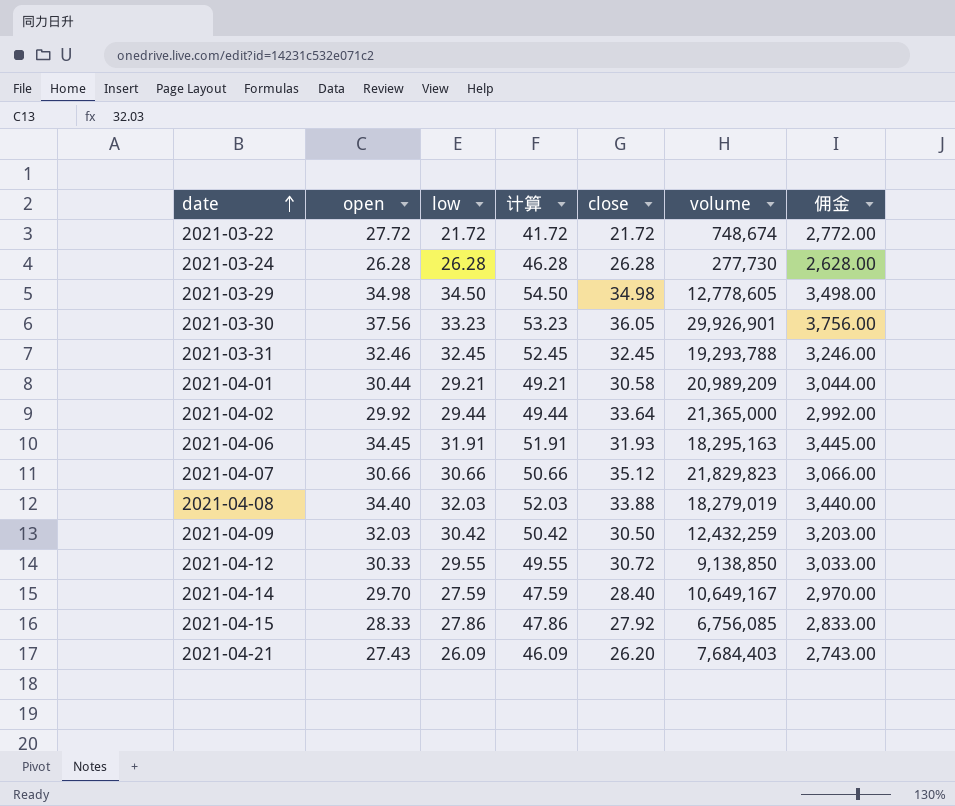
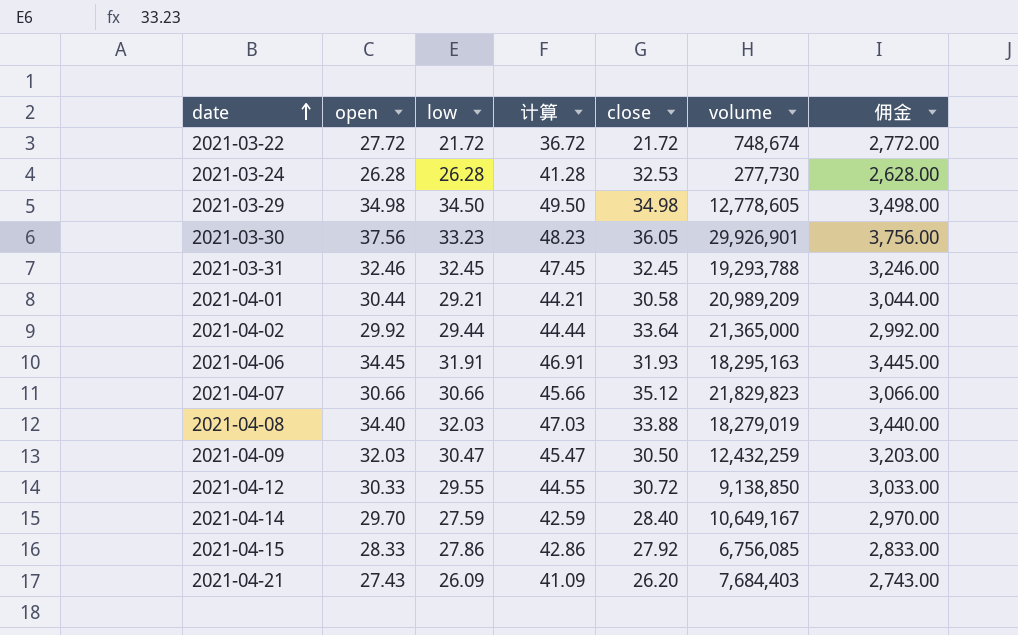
column 计算 | formula: [low] + 20 -> [low] + 15
2021-03-24 | close: 26.28 -> 32.53
2021-04-09 | low: 30.42 -> 30.47

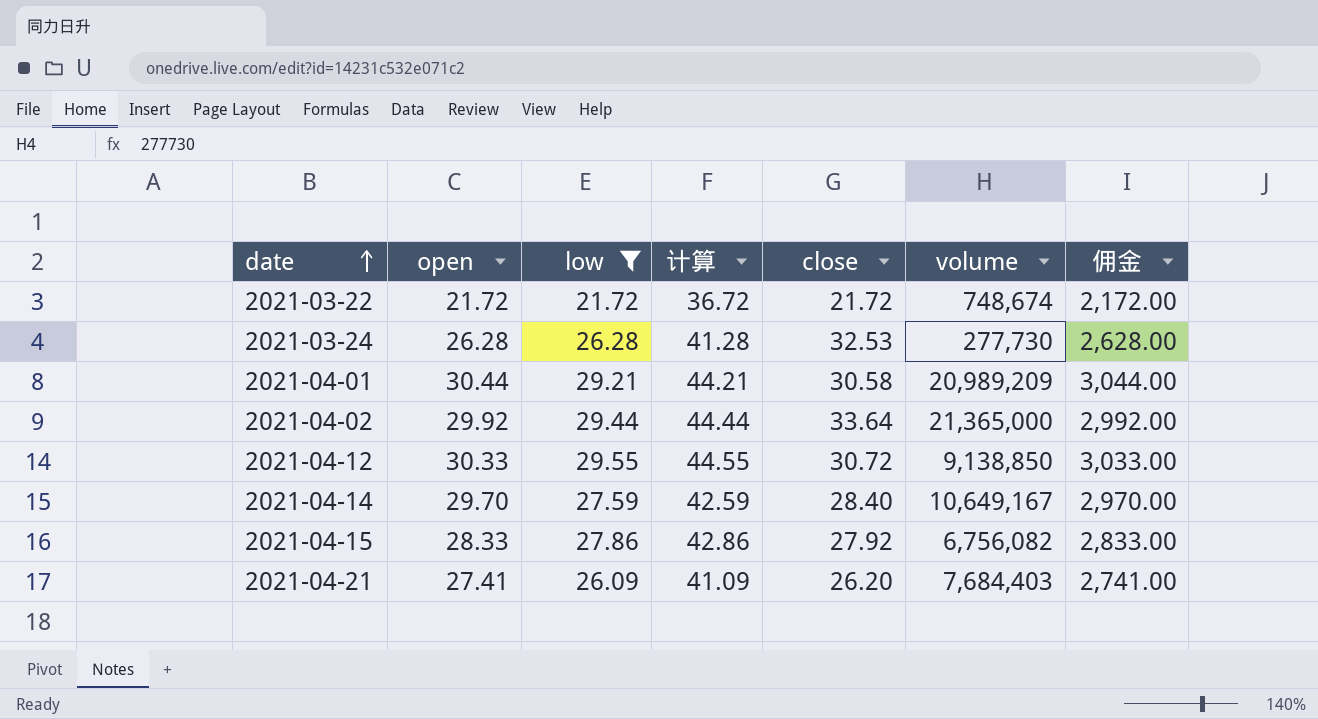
filter: none -> low <= 29.55
2021-03-22 | open: 27.72 -> 21.72
2021-03-22 | 佣金: 2,772.00 -> 2,172.00
2021-04-15 | volume: 6,756,085 -> 6,756,082
2021-04-21 | open: 27.43 -> 27.41
2021-04-21 | 佣金: 2,743.00 -> 2,741.00

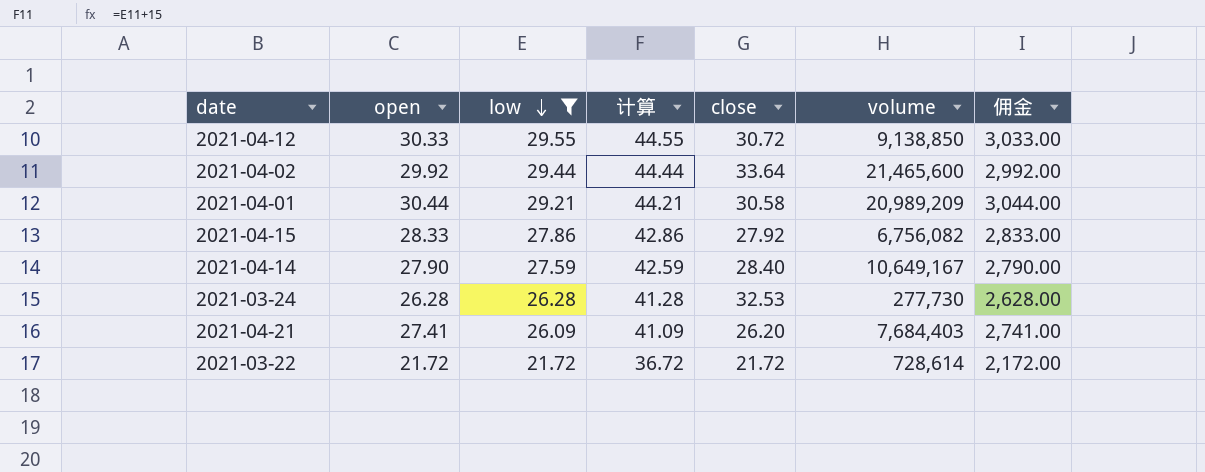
row order: date ascending -> low descending
2021-04-02 | volume: 21,365,000 -> 21,465,600
2021-04-14 | open: 29.70 -> 27.90
2021-04-14 | 佣金: 2,970.00 -> 2,790.00
2021-03-22 | volume: 748,674 -> 728,614

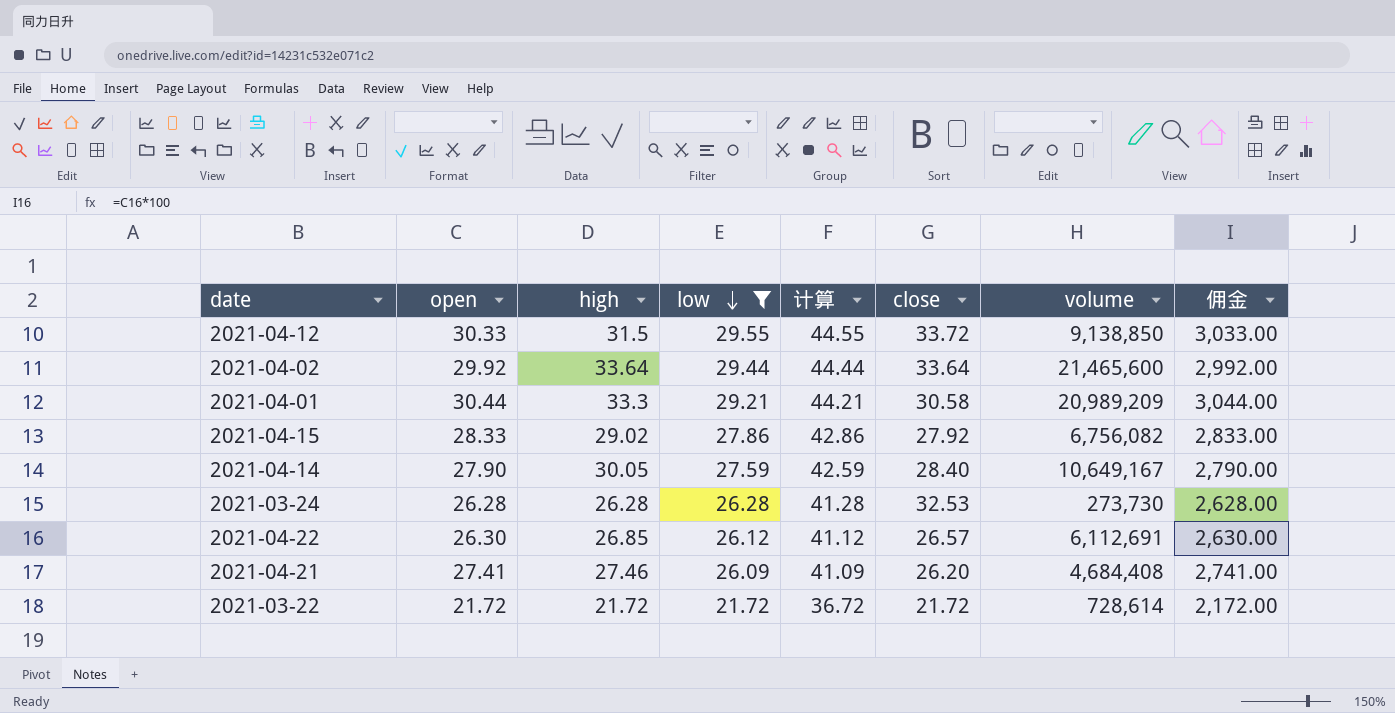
column high | position: none -> 3
2021-04-12 | close: 30.72 -> 33.72
2021-03-24 | volume: 277,730 -> 273,730
row 2021-04-22: none -> 26.30 | 26.85 | 26.12 | 41.12 | 26.57 | 6,112,691 | 2,630.00
2021-04-21 | volume: 7,684,403 -> 4,684,408

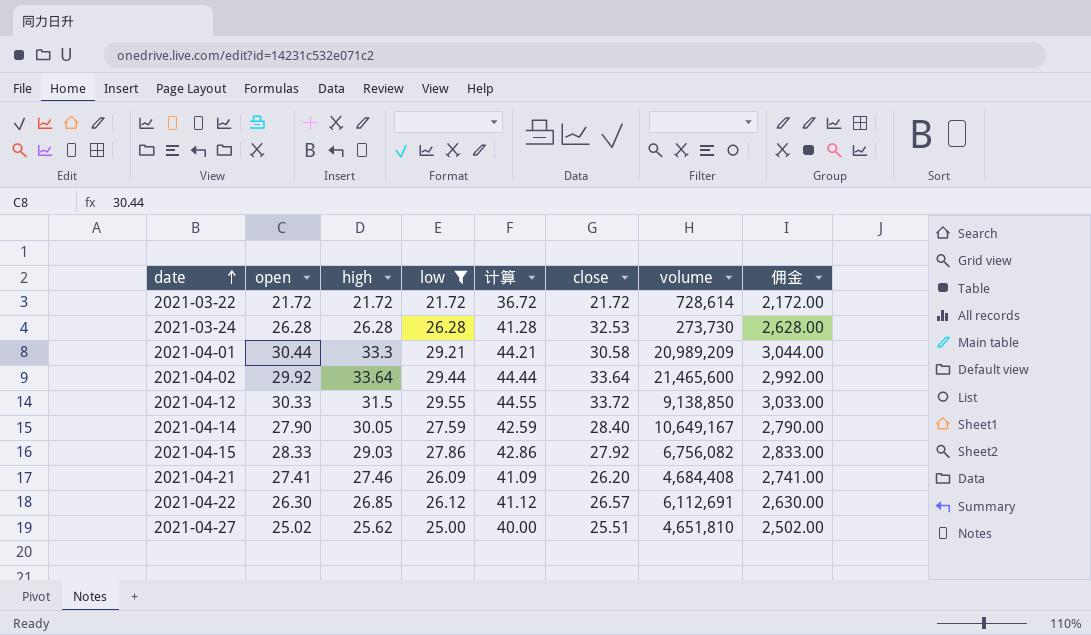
row order: low descending -> date ascending
2021-04-15 | high: 29.02 -> 29.03
row 2021-04-27: none -> 25.02 | 25.62 | 25.00 | 40.00 | 25.51 | 4,651,810 | 2,502.00

